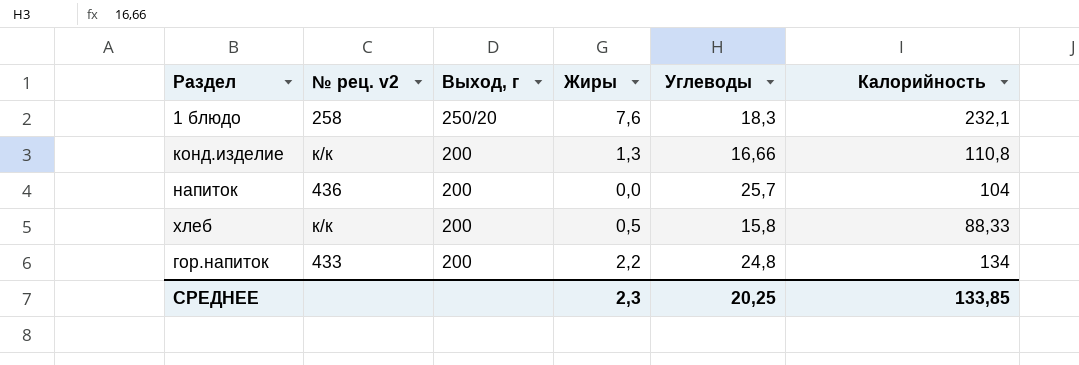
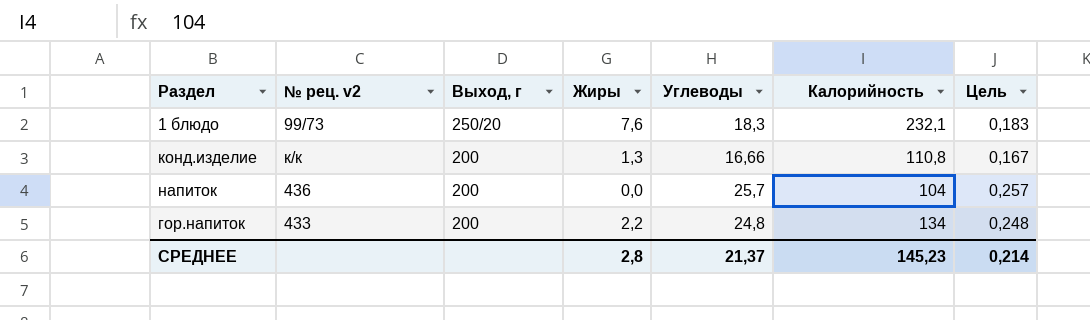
column Цель | formula: none -> [Углеводы] * 0,01
row хлеб: к/к | 200 | 0,5 | 15,8 | 88,33 -> none
1 блюдо | № рец. v2: 258 -> 99/73
СРЕДНЕЕ | Жиры: 2,3 -> 2,8
СРЕДНЕЕ | Углеводы: 20,25 -> 21,37
СРЕДНЕЕ | Калорийность: 133,85 -> 145,23

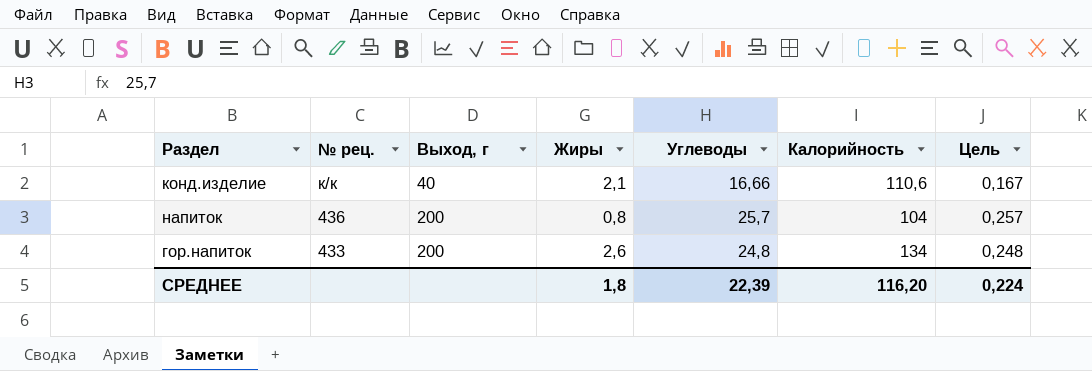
column name: № рец. v2 -> № рец.
row 1 блюдо: 99/73 | 250/20 | 7,6 | 18,3 | 232,1 | 0,183 -> none
конд.изделие | Выход, г: 200 -> 40
конд.изделие | Жиры: 1,3 -> 2,1
конд.изделие | Калорийность: 110,8 -> 110,6
напиток | Жиры: 0,0 -> 0,8
гор.напиток | Жиры: 2,2 -> 2,6
СРЕДНЕЕ | Жиры: 2,8 -> 1,8
СРЕДНЕЕ | Углеводы: 21,37 -> 22,39
СРЕДНЕЕ | Калорийность: 145,23 -> 116,20
СРЕДНЕЕ | Цель: 0,214 -> 0,224

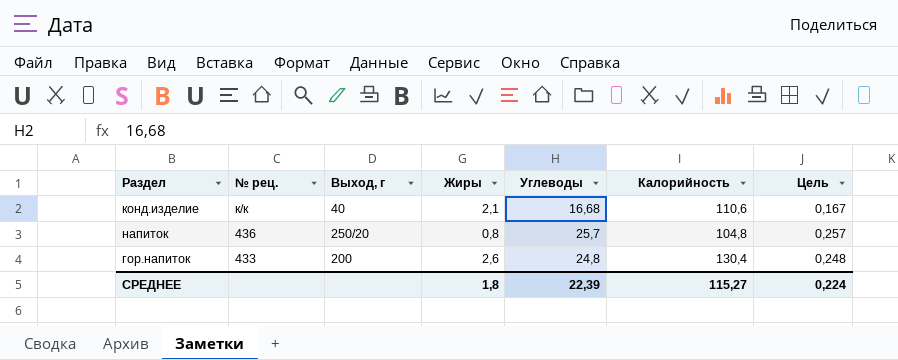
конд.изделие | Углеводы: 16,66 -> 16,68
напиток | Выход, г: 200 -> 250/20
напиток | Калорийность: 104 -> 104,8
гор.напиток | Калорийность: 134 -> 130,4
СРЕДНЕЕ | Калорийность: 116,20 -> 115,27

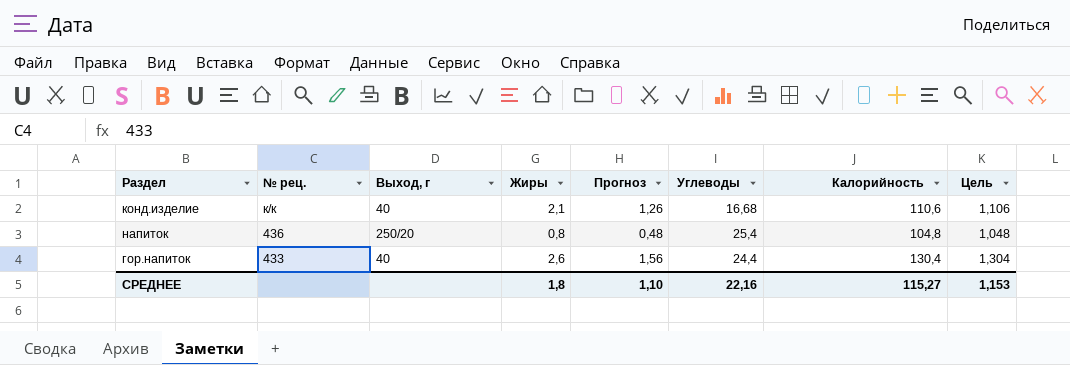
column Прогноз | formula: none -> [Жиры] * 0,6
column Цель | formula: [Углеводы] * 0,01 -> [Калорийность] * 0,01
напиток | Углеводы: 25,7 -> 25,4
гор.напиток | Выход, г: 200 -> 40
гор.напиток | Углеводы: 24,8 -> 24,4
СРЕДНЕЕ | Углеводы: 22,39 -> 22,16
СРЕДНЕЕ | Цель: 0,224 -> 1,153

